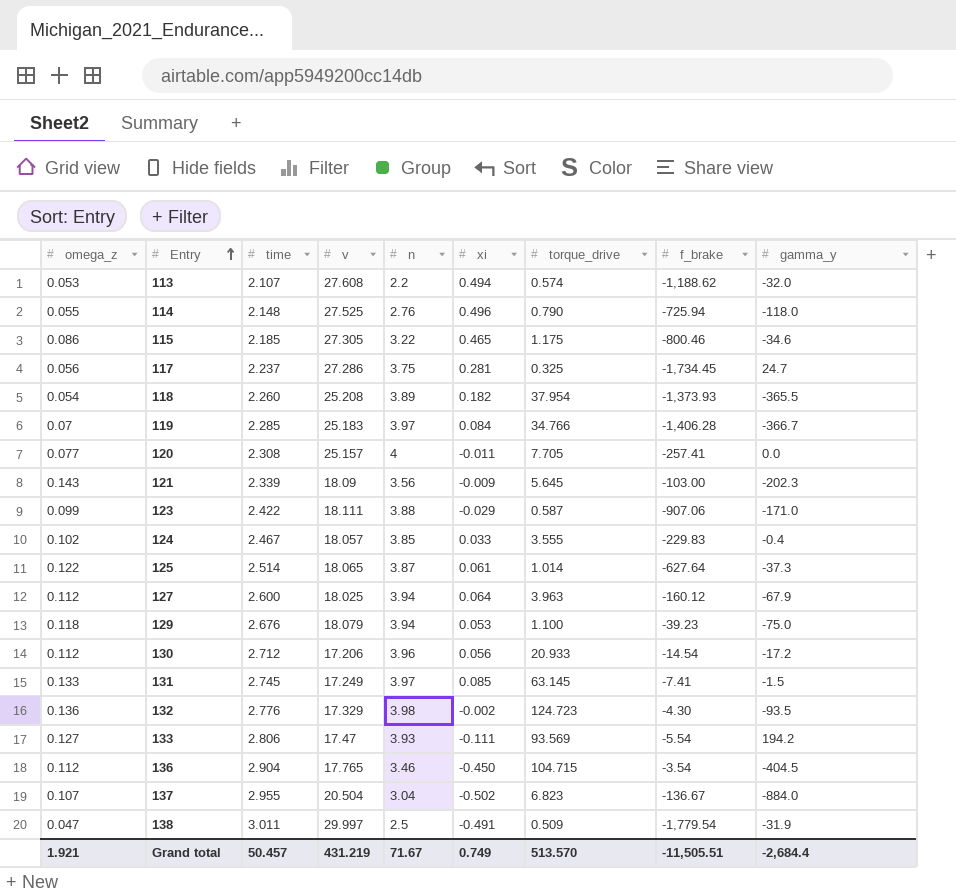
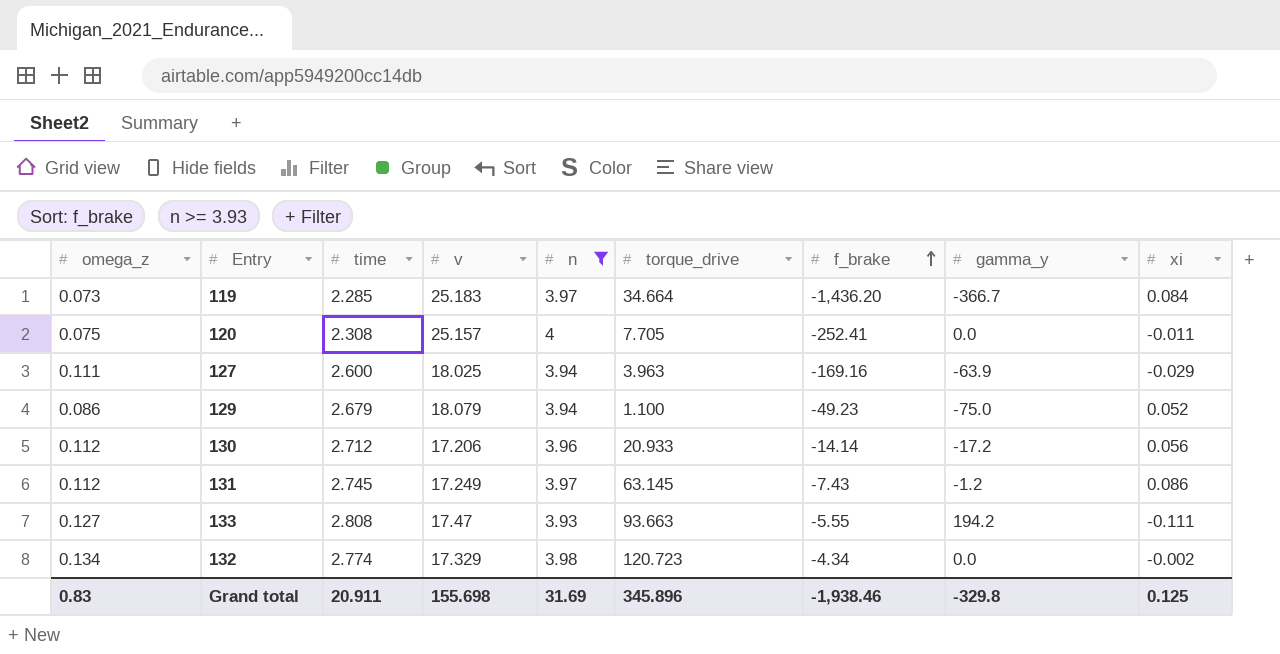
filter: none -> n >= 3.93
row order: Entry ascending -> f_brake ascending
column xi | position: 6 -> 9
119 | omega_z: 0.07 -> 0.073
119 | torque_drive: 34.766 -> 34.664
119 | f_brake: -1,406.28 -> -1,436.20
120 | omega_z: 0.077 -> 0.075
120 | f_brake: -257.41 -> -252.41
127 | omega_z: 0.112 -> 0.111
127 | f_brake: -160.12 -> -169.16
127 | gamma_y: -67.9 -> -63.9
127 | xi: 0.064 -> -0.029
129 | omega_z: 0.118 -> 0.086
129 | time: 2.676 -> 2.679
129 | f_brake: -39.23 -> -49.23
129 | xi: 0.053 -> 0.052
130 | f_brake: -14.54 -> -14.14
131 | omega_z: 0.133 -> 0.112
131 | f_brake: -7.41 -> -7.43
131 | gamma_y: -1.5 -> -1.2
131 | xi: 0.085 -> 0.086
133 | time: 2.806 -> 2.808
133 | torque_drive: 93.569 -> 93.663
133 | f_brake: -5.54 -> -5.55
132 | omega_z: 0.136 -> 0.134
132 | time: 2.776 -> 2.774
132 | torque_drive: 124.723 -> 120.723
132 | f_brake: -4.30 -> -4.34
132 | gamma_y: -93.5 -> 0.0
Grand total | omega_z: 1.921 -> 0.83
Grand total | time: 50.457 -> 20.911
Grand total | v: 431.219 -> 155.698
Grand total | n: 71.67 -> 31.69
Grand total | torque_drive: 513.570 -> 345.896
Grand total | f_brake: -11,505.51 -> -1,938.46
Grand total | gamma_y: -2,684.4 -> -329.8
Grand total | xi: 0.749 -> 0.125

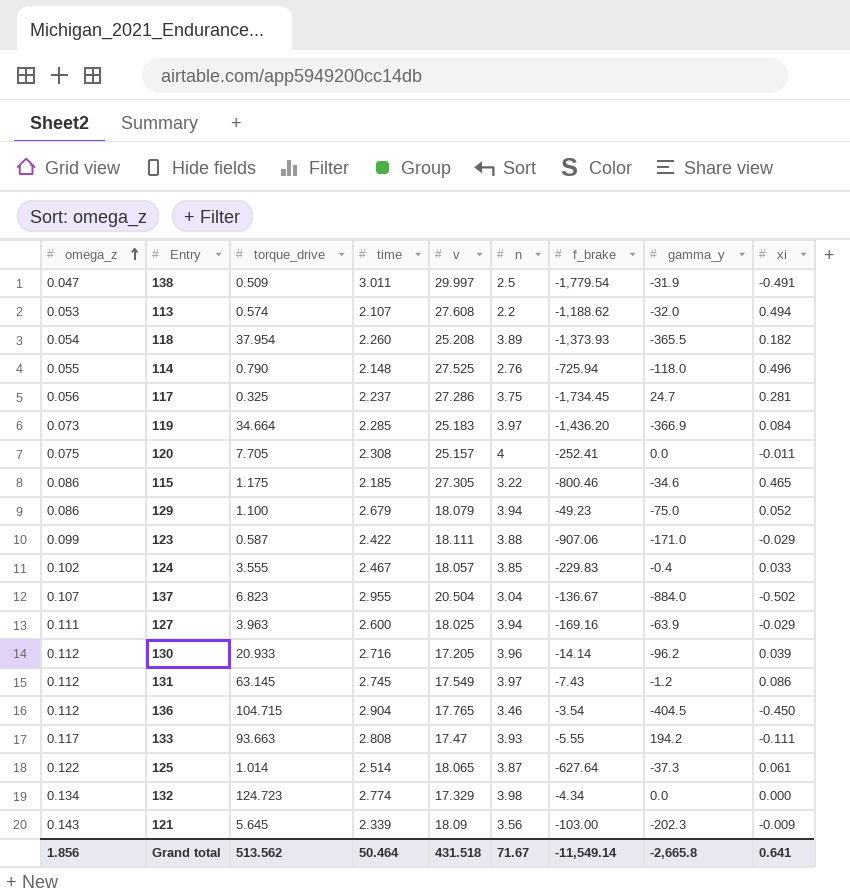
filter: n >= 3.93 -> none
row order: f_brake ascending -> omega_z ascending
column torque_drive | position: 6 -> 3
119 | gamma_y: -366.7 -> -366.9
130 | time: 2.712 -> 2.716
130 | v: 17.206 -> 17.205
130 | gamma_y: -17.2 -> -96.2
130 | xi: 0.056 -> 0.039
131 | v: 17.249 -> 17.549
133 | omega_z: 0.127 -> 0.117
132 | torque_drive: 120.723 -> 124.723
132 | xi: -0.002 -> 0.000
Grand total | omega_z: 0.83 -> 1.856
Grand total | torque_drive: 345.896 -> 513.562
Grand total | time: 20.911 -> 50.464
Grand total | v: 155.698 -> 431.518
Grand total | n: 31.69 -> 71.67
Grand total | f_brake: -1,938.46 -> -11,549.14
Grand total | gamma_y: -329.8 -> -2,665.8
Grand total | xi: 0.125 -> 0.641

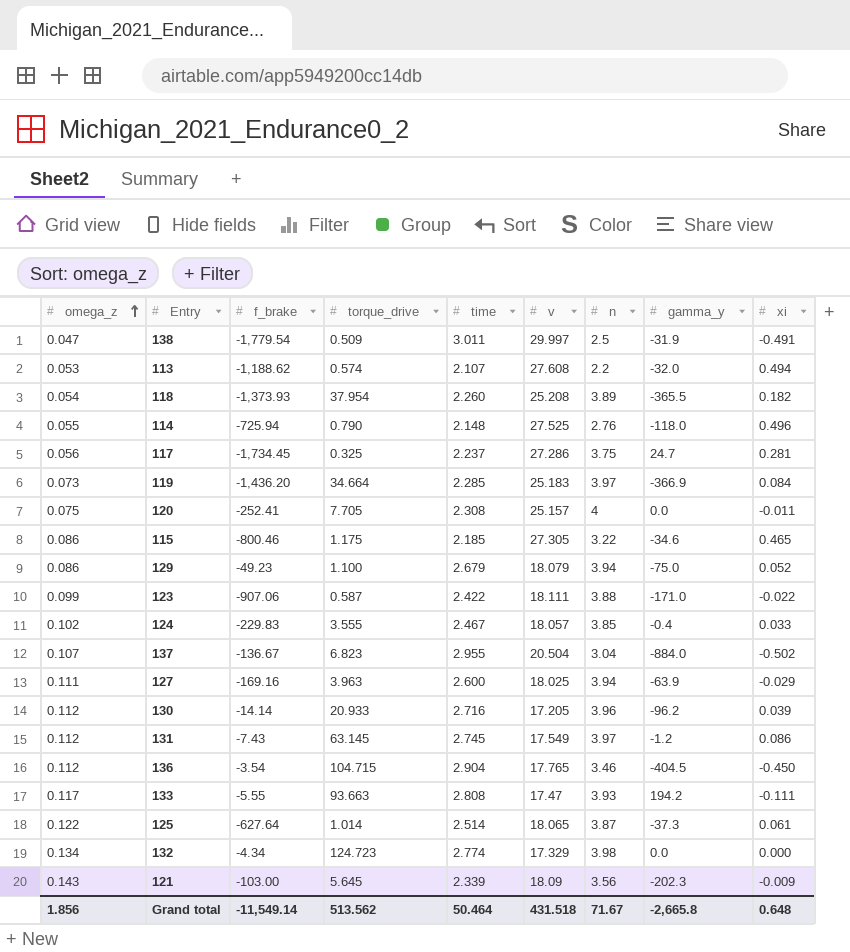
column f_brake | position: 7 -> 3
123 | xi: -0.029 -> -0.022
Grand total | xi: 0.641 -> 0.648

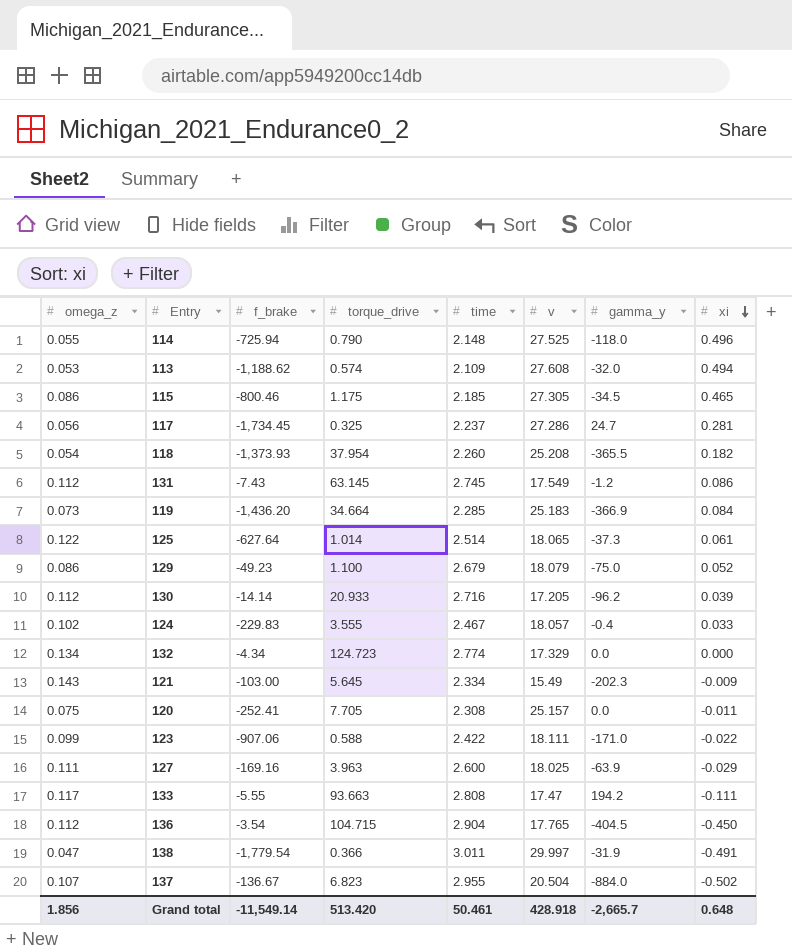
row order: omega_z ascending -> xi descending
column n | position: 7 -> none
113 | time: 2.107 -> 2.109
115 | gamma_y: -34.6 -> -34.5
121 | time: 2.339 -> 2.334
121 | v: 18.09 -> 15.49
123 | torque_drive: 0.587 -> 0.588
138 | torque_drive: 0.509 -> 0.366
Grand total | torque_drive: 513.562 -> 513.420
Grand total | time: 50.464 -> 50.461
Grand total | v: 431.518 -> 428.918
Grand total | gamma_y: -2,665.8 -> -2,665.7

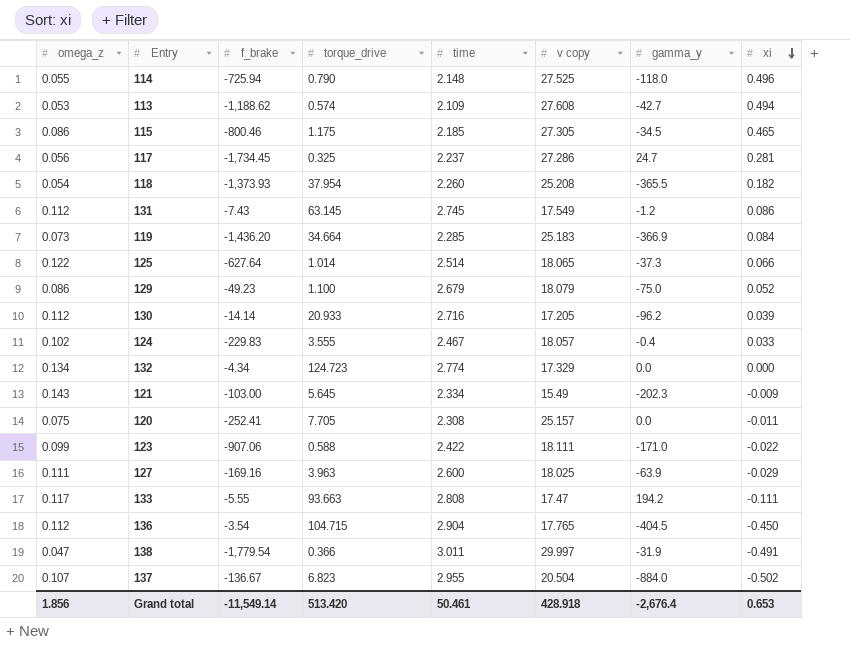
column name: v -> v copy
113 | gamma_y: -32.0 -> -42.7
125 | xi: 0.061 -> 0.066
Grand total | gamma_y: -2,665.7 -> -2,676.4
Grand total | xi: 0.648 -> 0.653

